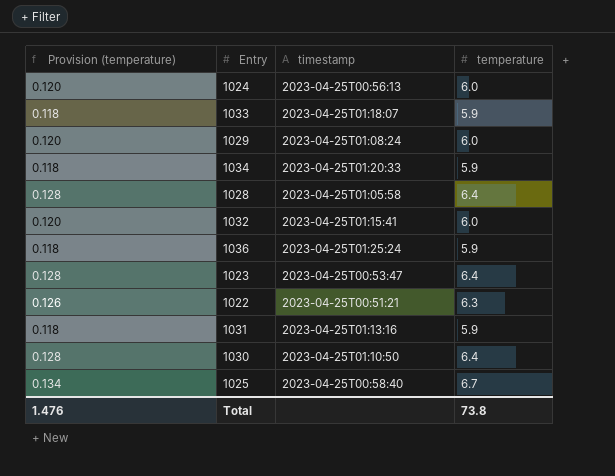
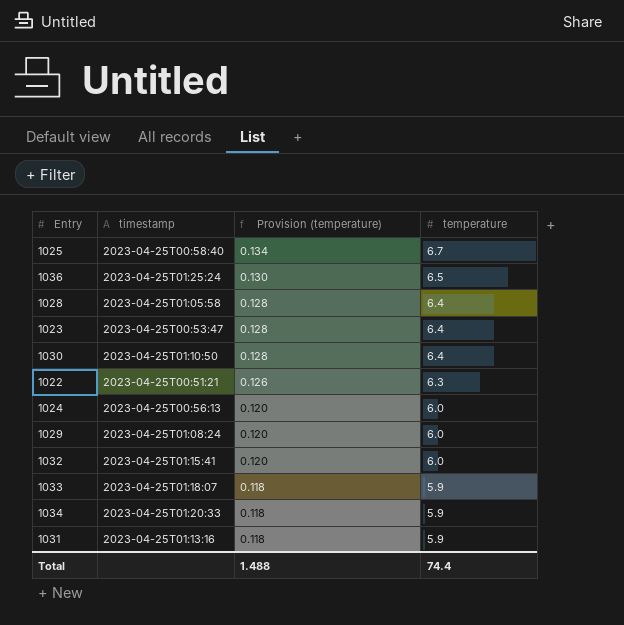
row order: none -> Provision (temperature) descending
column Provision (temperature) | position: 1 -> 3
1036 | Provision (temperature): 0.118 -> 0.130
1036 | temperature: 5.9 -> 6.5
Total | Provision (temperature): 1.476 -> 1.488
Total | temperature: 73.8 -> 74.4

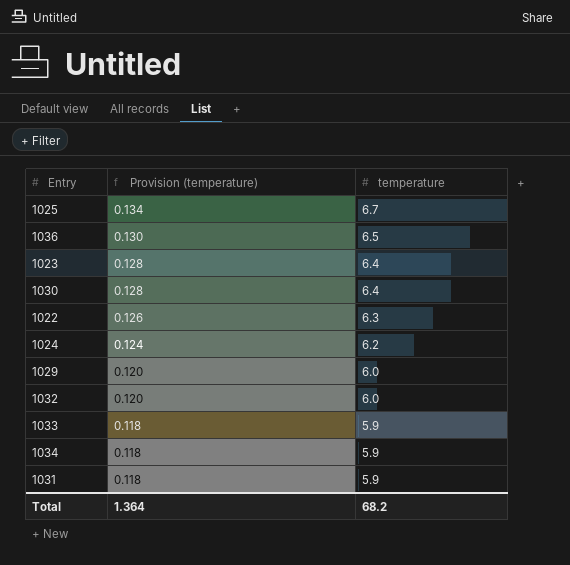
column timestamp | position: 2 -> none
row 1028: 2023-04-25T01:05:58 | 0.128 | 6.4 -> none
1024 | Provision (temperature): 0.120 -> 0.124
1024 | temperature: 6.0 -> 6.2
Total | Provision (temperature): 1.488 -> 1.364
Total | temperature: 74.4 -> 68.2

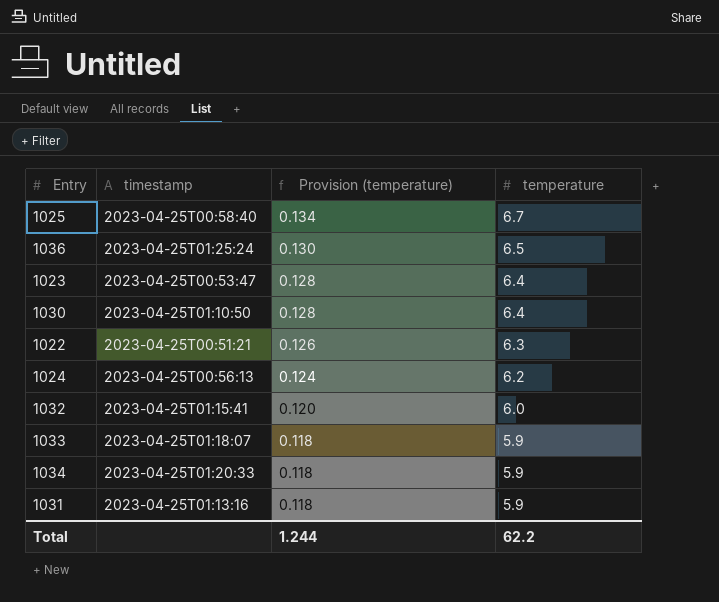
column timestamp | position: none -> 2
row 1029: 0.120 | 6.0 -> none
Total | Provision (temperature): 1.364 -> 1.244
Total | temperature: 68.2 -> 62.2

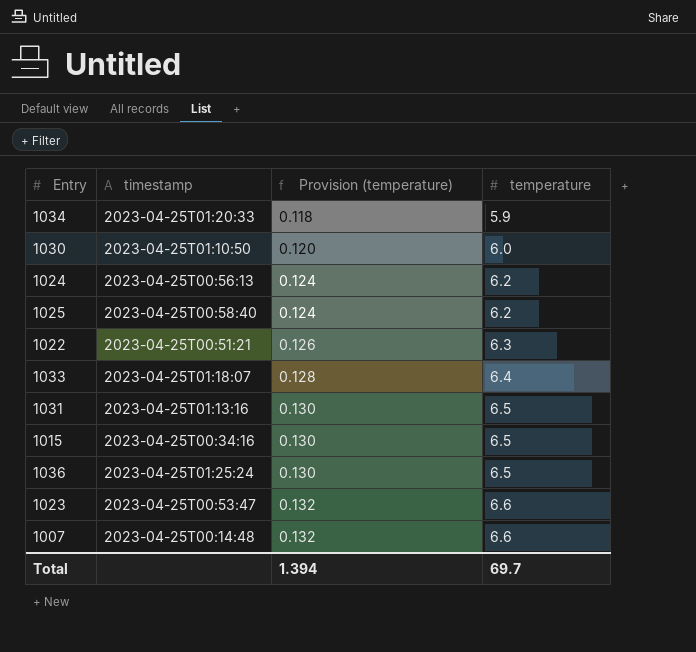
row order: Provision (temperature) descending -> Provision (temperature) ascending
row 1032: 2023-04-25T01:15:41 | 0.120 | 6.0 -> none
1030 | Provision (temperature): 0.128 -> 0.120
1030 | temperature: 6.4 -> 6.0
1025 | Provision (temperature): 0.134 -> 0.124
1025 | temperature: 6.7 -> 6.2
1033 | Provision (temperature): 0.118 -> 0.128
1033 | temperature: 5.9 -> 6.4
1031 | Provision (temperature): 0.118 -> 0.130
1031 | temperature: 5.9 -> 6.5
row 1015: none -> 2023-04-25T00:34:16 | 0.130 | 6.5
1023 | Provision (temperature): 0.128 -> 0.132
1023 | temperature: 6.4 -> 6.6
row 1007: none -> 2023-04-25T00:14:48 | 0.132 | 6.6
Total | Provision (temperature): 1.244 -> 1.394
Total | temperature: 62.2 -> 69.7

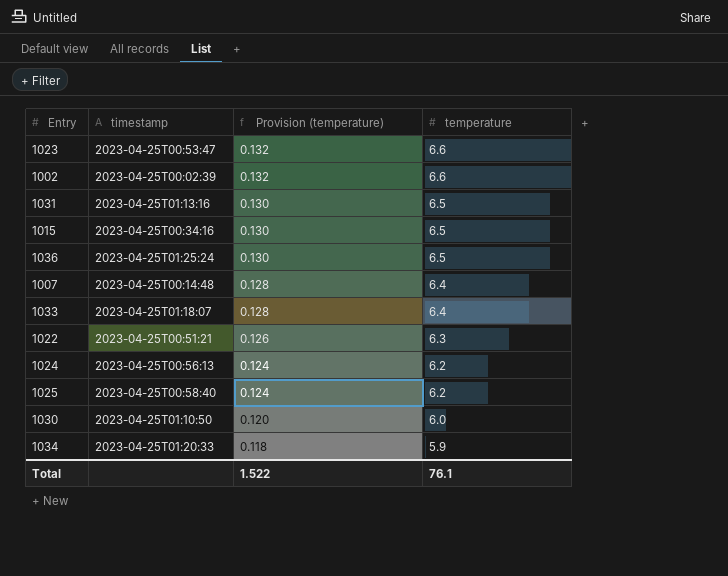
row order: Provision (temperature) ascending -> Provision (temperature) descending
row 1002: none -> 2023-04-25T00:02:39 | 0.132 | 6.6
1007 | Provision (temperature): 0.132 -> 0.128
1007 | temperature: 6.6 -> 6.4
Total | Provision (temperature): 1.394 -> 1.522
Total | temperature: 69.7 -> 76.1

